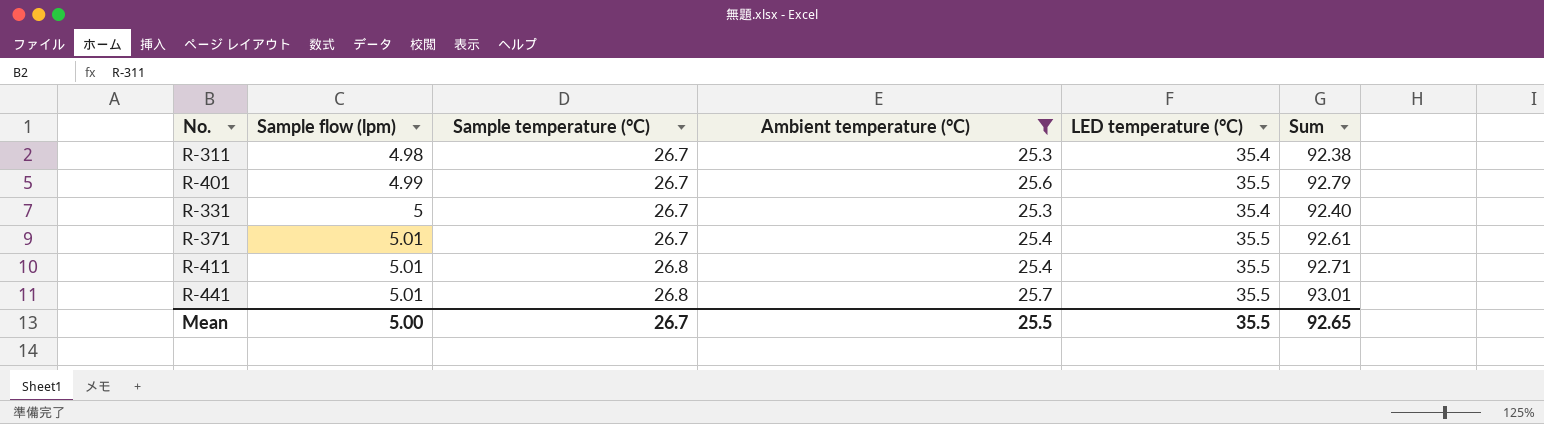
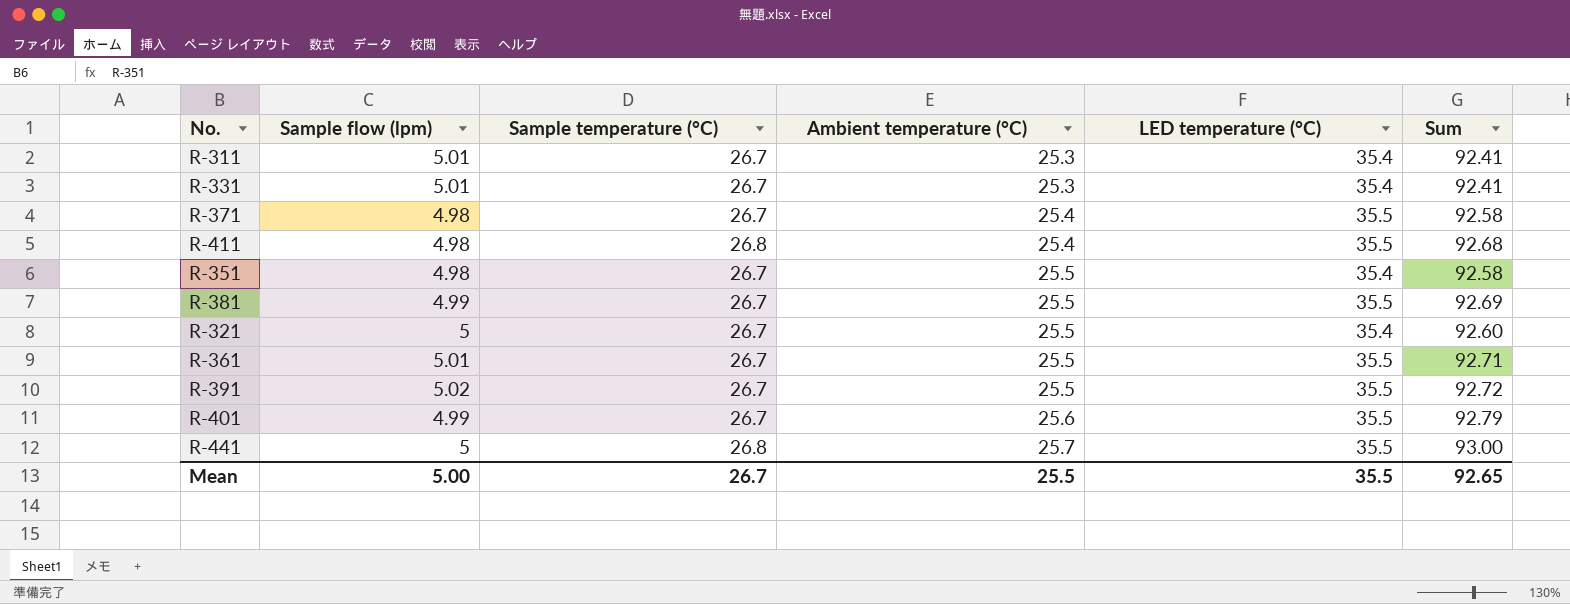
filter: Ambient temperature (°C) != 25.5 -> none
row order: Sample flow (lpm) ascending -> Ambient temperature (°C) ascending
R-311 | Sample flow (lpm): 4.98 -> 5.01
R-311 | Sum: 92.38 -> 92.41
R-331 | Sample flow (lpm): 5 -> 5.01
R-331 | Sum: 92.40 -> 92.41
R-371 | Sample flow (lpm): 5.01 -> 4.98
R-371 | Sum: 92.61 -> 92.58
R-411 | Sample flow (lpm): 5.01 -> 4.98
R-411 | Sum: 92.71 -> 92.68
R-441 | Sample flow (lpm): 5.01 -> 5
R-441 | Sum: 93.01 -> 93.00

